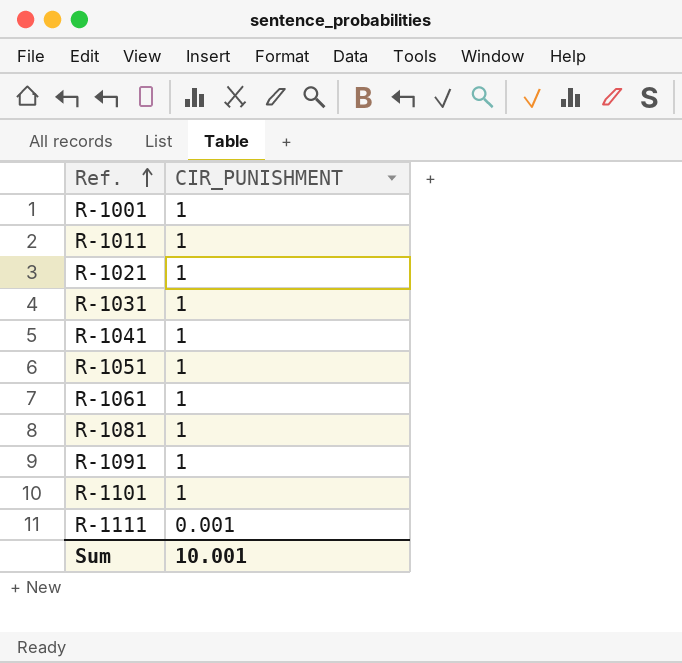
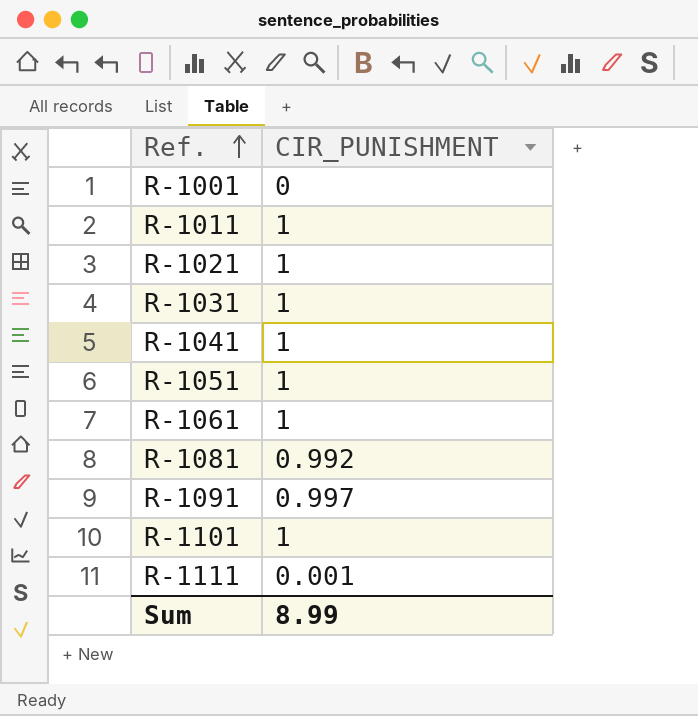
R-1001 | CIR_PUNISHMENT: 1 -> 0
R-1081 | CIR_PUNISHMENT: 1 -> 0.992
R-1091 | CIR_PUNISHMENT: 1 -> 0.997
Sum | CIR_PUNISHMENT: 10.001 -> 8.99

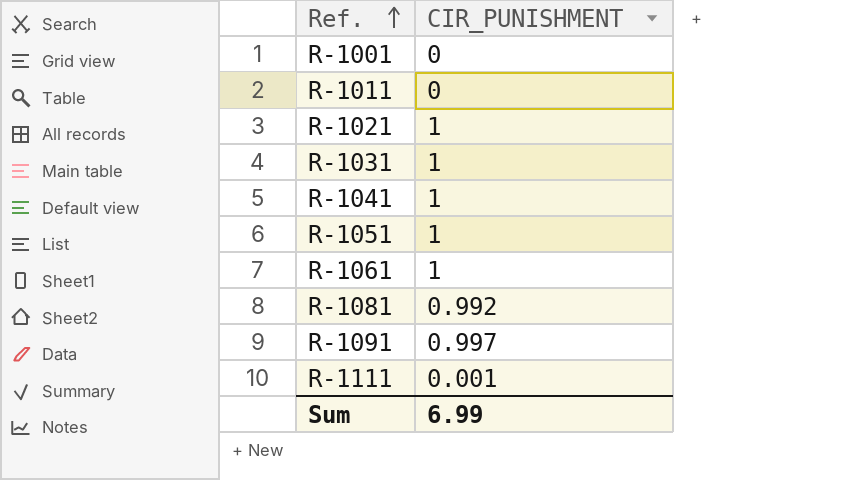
row R-1101: 1 -> none
R-1011 | CIR_PUNISHMENT: 1 -> 0
Sum | CIR_PUNISHMENT: 8.99 -> 6.99

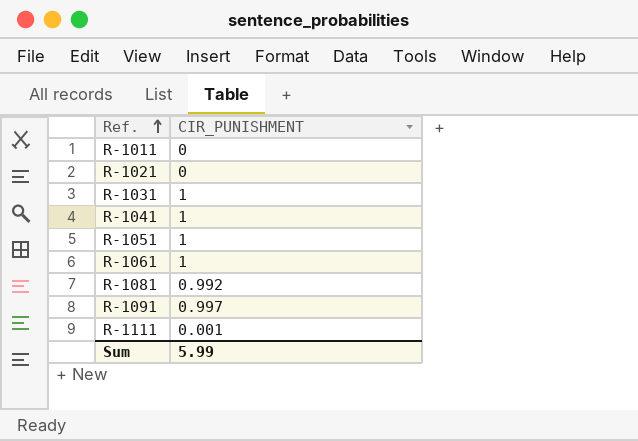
row R-1001: 0 -> none
R-1021 | CIR_PUNISHMENT: 1 -> 0
Sum | CIR_PUNISHMENT: 6.99 -> 5.99

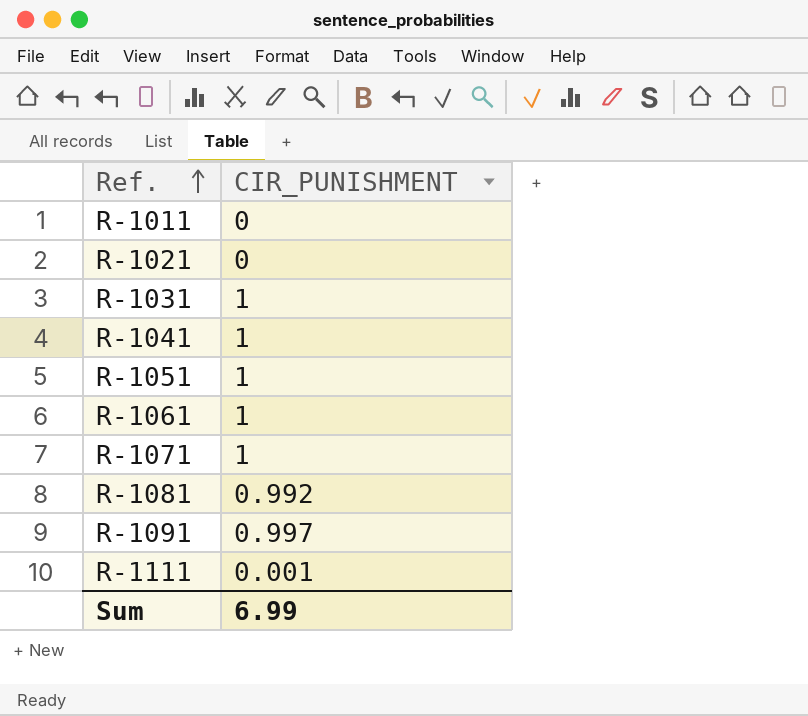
row R-1071: none -> 1
Sum | CIR_PUNISHMENT: 5.99 -> 6.99

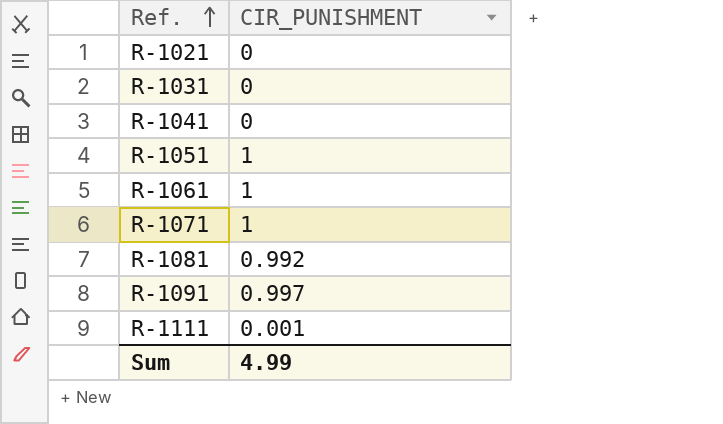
row R-1011: 0 -> none
R-1031 | CIR_PUNISHMENT: 1 -> 0
R-1041 | CIR_PUNISHMENT: 1 -> 0
Sum | CIR_PUNISHMENT: 6.99 -> 4.99

